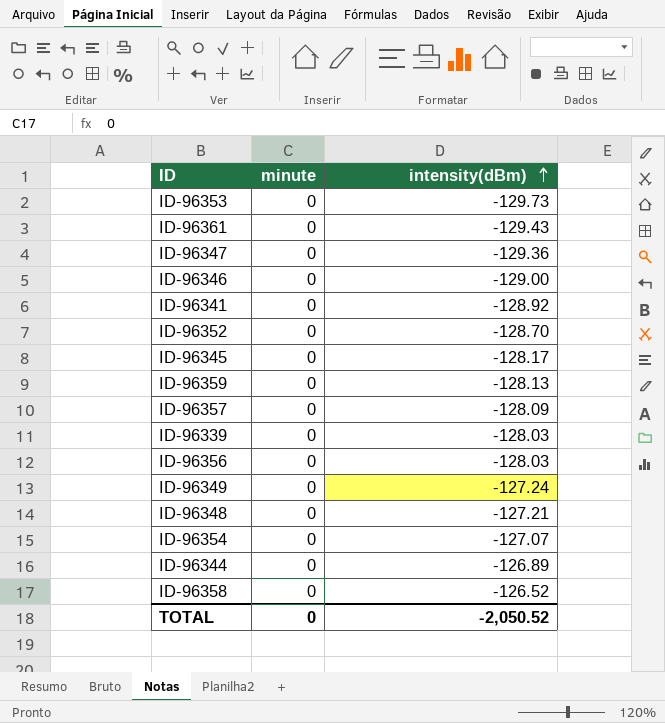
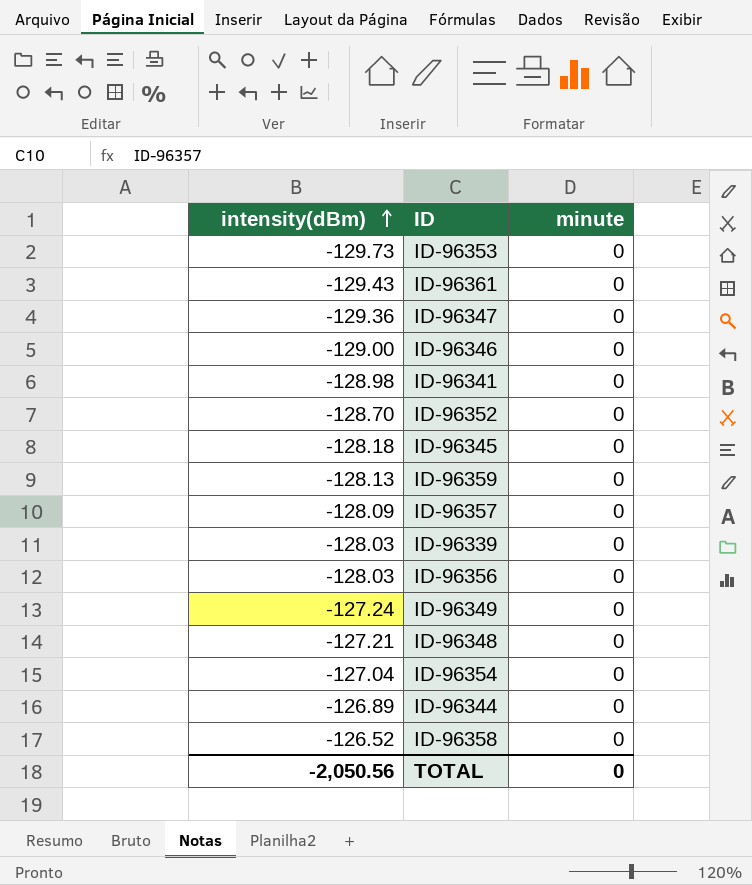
column intensity(dBm) | position: 3 -> 1
ID-96341 | intensity(dBm): -128.92 -> -128.98
ID-96345 | intensity(dBm): -128.17 -> -128.18
ID-96354 | intensity(dBm): -127.07 -> -127.04
TOTAL | intensity(dBm): -2,050.52 -> -2,050.56

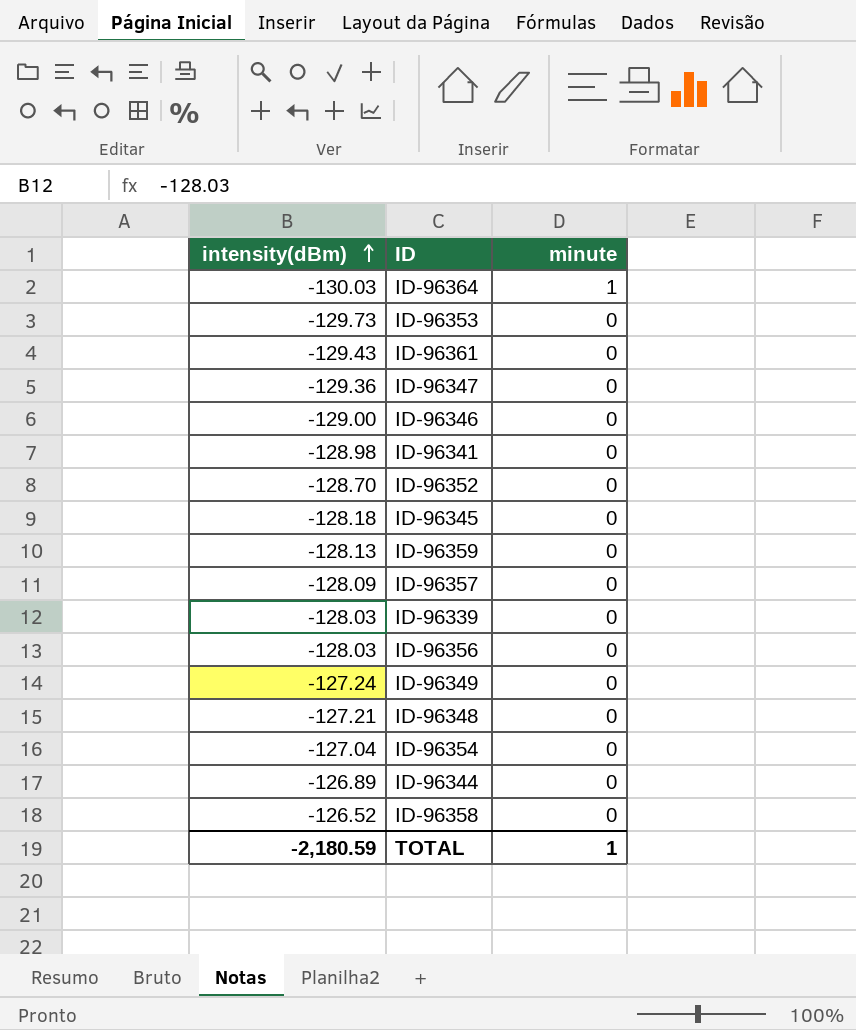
row ID-96364: none -> -130.03 | 1
TOTAL | intensity(dBm): -2,050.56 -> -2,180.59
TOTAL | minute: 0 -> 1

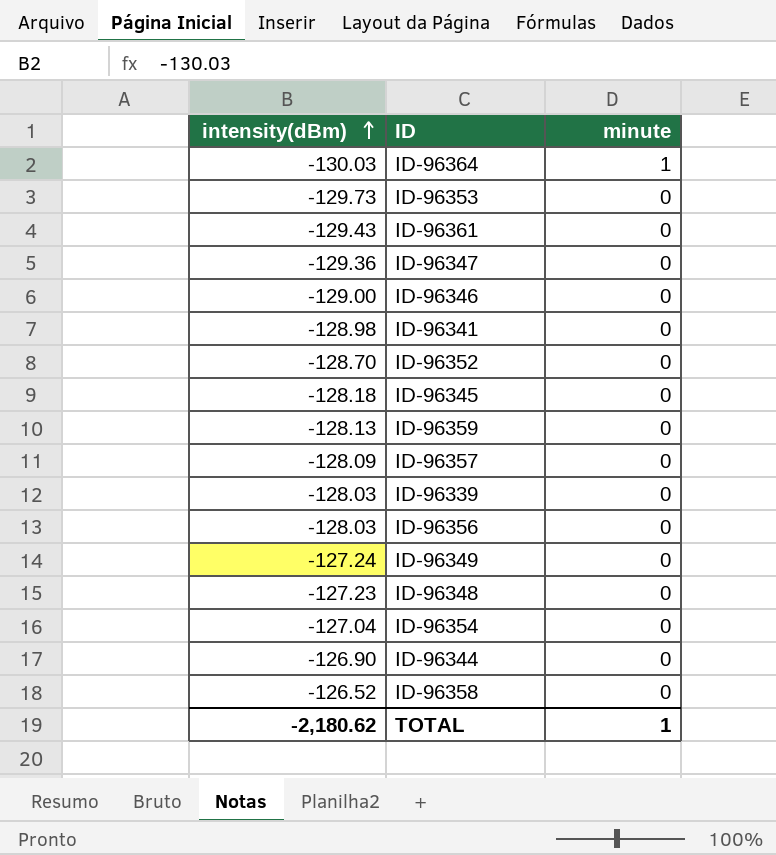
ID-96348 | intensity(dBm): -127.21 -> -127.23
ID-96344 | intensity(dBm): -126.89 -> -126.90
TOTAL | intensity(dBm): -2,180.59 -> -2,180.62

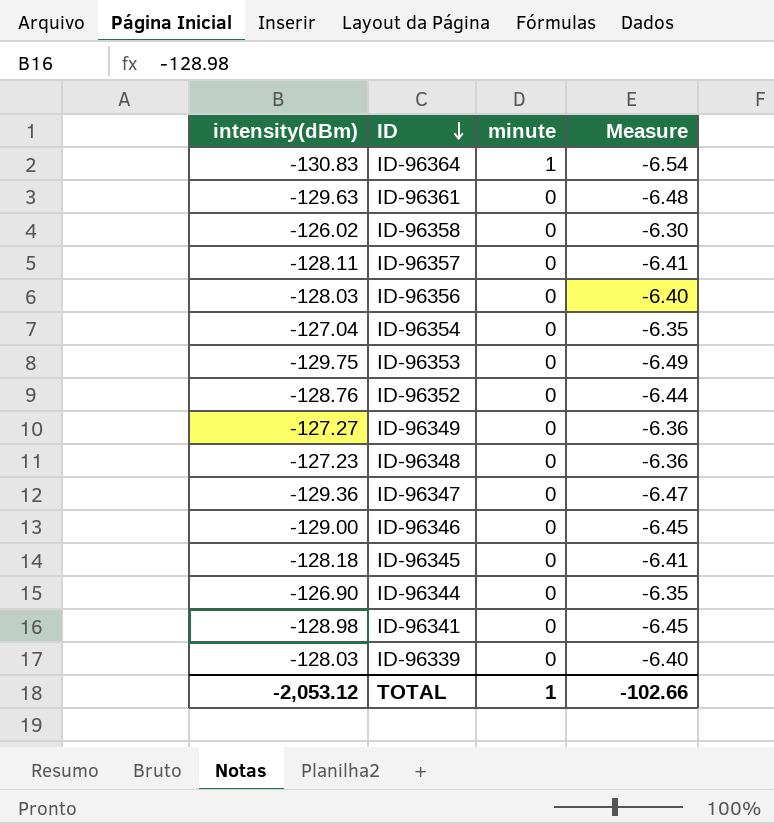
row order: intensity(dBm) ascending -> ID descending
column Measure | formula: none -> [intensity(dBm)] * 0.05
row ID-96359: -128.13 | 0 -> none
ID-96364 | intensity(dBm): -130.03 -> -130.83
ID-96361 | intensity(dBm): -129.43 -> -129.63
ID-96358 | intensity(dBm): -126.52 -> -126.02
ID-96357 | intensity(dBm): -128.09 -> -128.11
ID-96353 | intensity(dBm): -129.73 -> -129.75
ID-96352 | intensity(dBm): -128.70 -> -128.76
ID-96349 | intensity(dBm): -127.24 -> -127.27
TOTAL | intensity(dBm): -2,180.62 -> -2,053.12

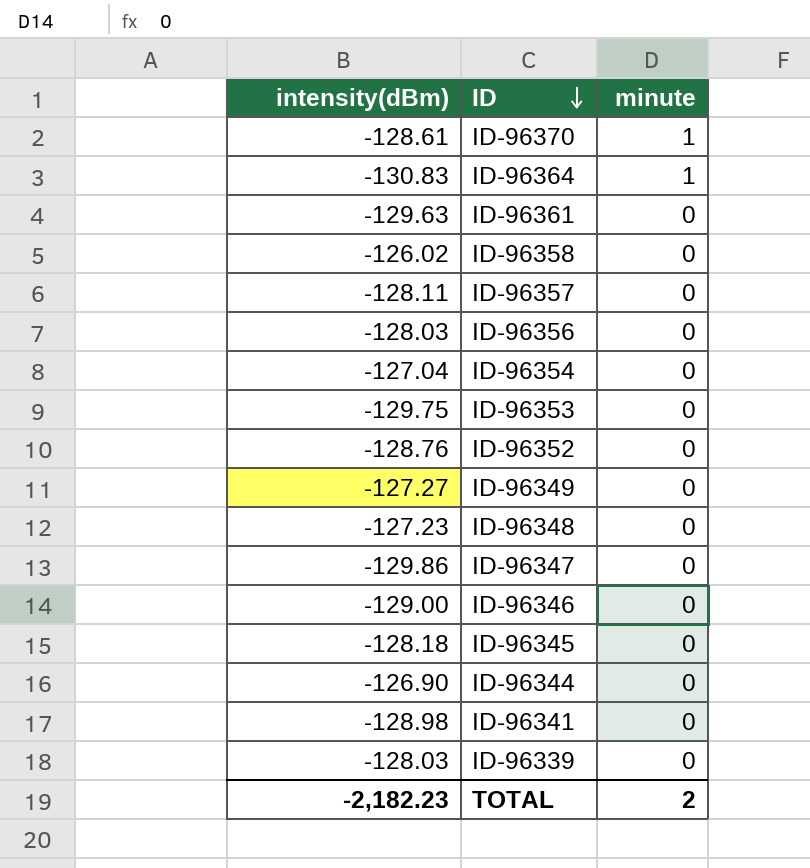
column Measure | formula: [intensity(dBm)] * 0.05 -> none
row ID-96370: none -> -128.61 | 1
ID-96347 | intensity(dBm): -129.36 -> -129.86
TOTAL | intensity(dBm): -2,053.12 -> -2,182.23
TOTAL | minute: 1 -> 2

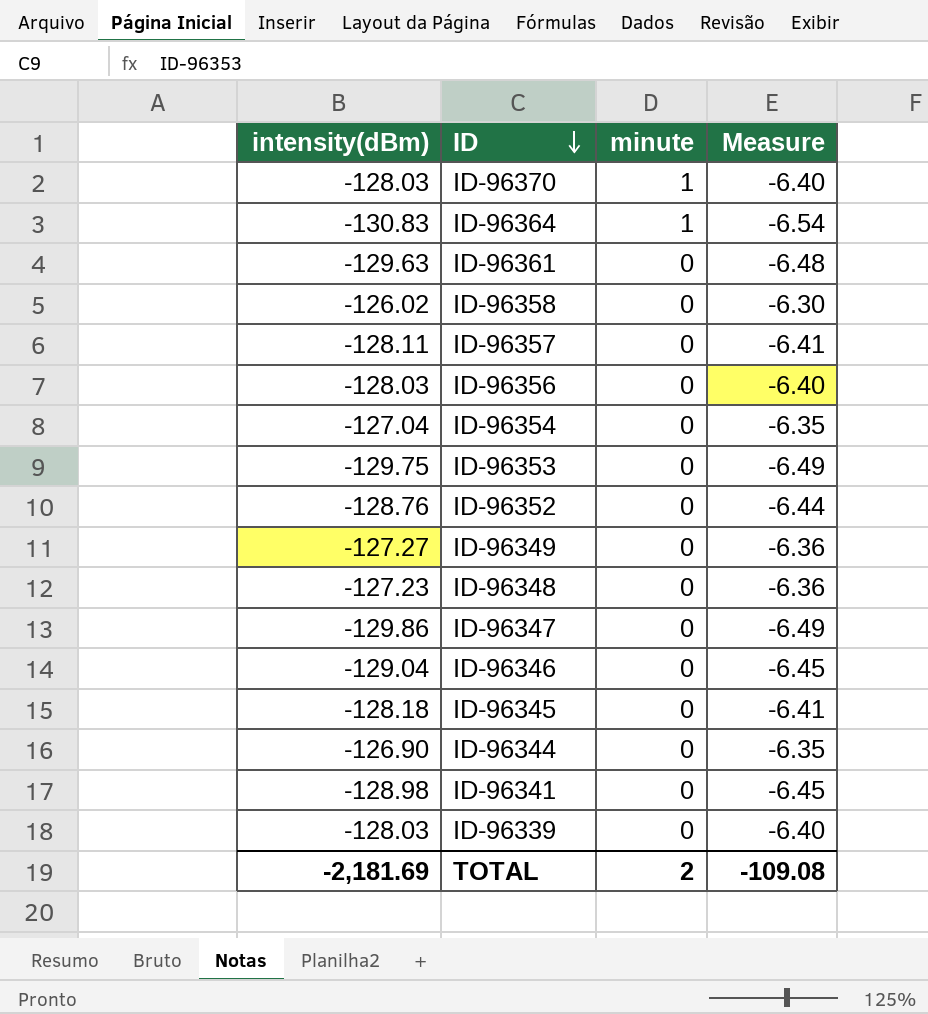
column Measure | formula: none -> [intensity(dBm)] * 0.05
ID-96370 | intensity(dBm): -128.61 -> -128.03
ID-96346 | intensity(dBm): -129.00 -> -129.04
TOTAL | intensity(dBm): -2,182.23 -> -2,181.69

